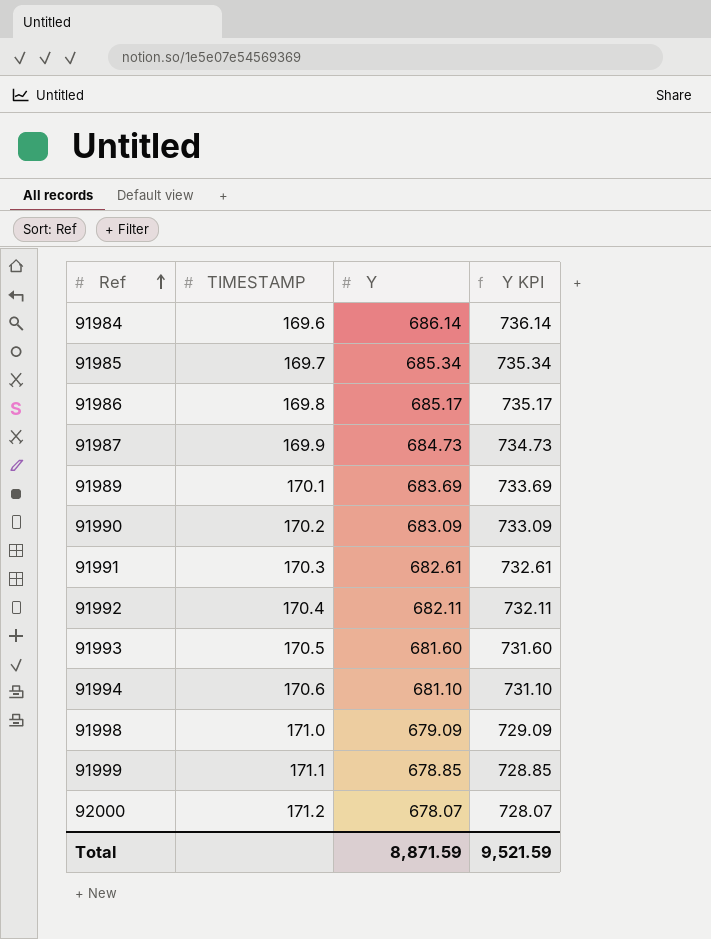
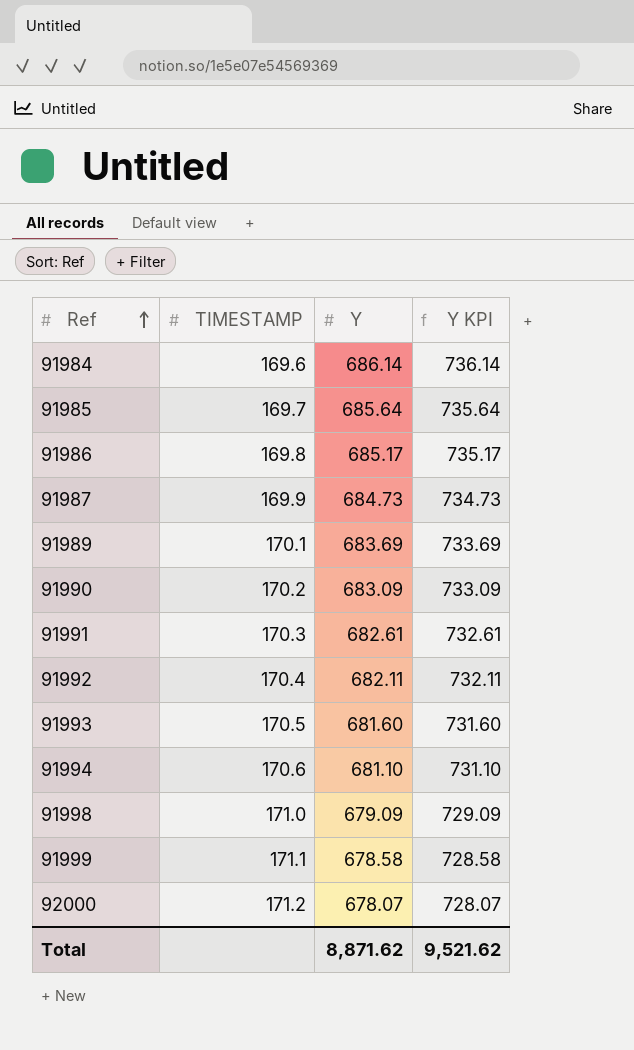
91985 | Y: 685.34 -> 685.64
91985 | Y KPI: 735.34 -> 735.64
91999 | Y: 678.85 -> 678.58
91999 | Y KPI: 728.85 -> 728.58
Total | Y: 8,871.59 -> 8,871.62
Total | Y KPI: 9,521.59 -> 9,521.62

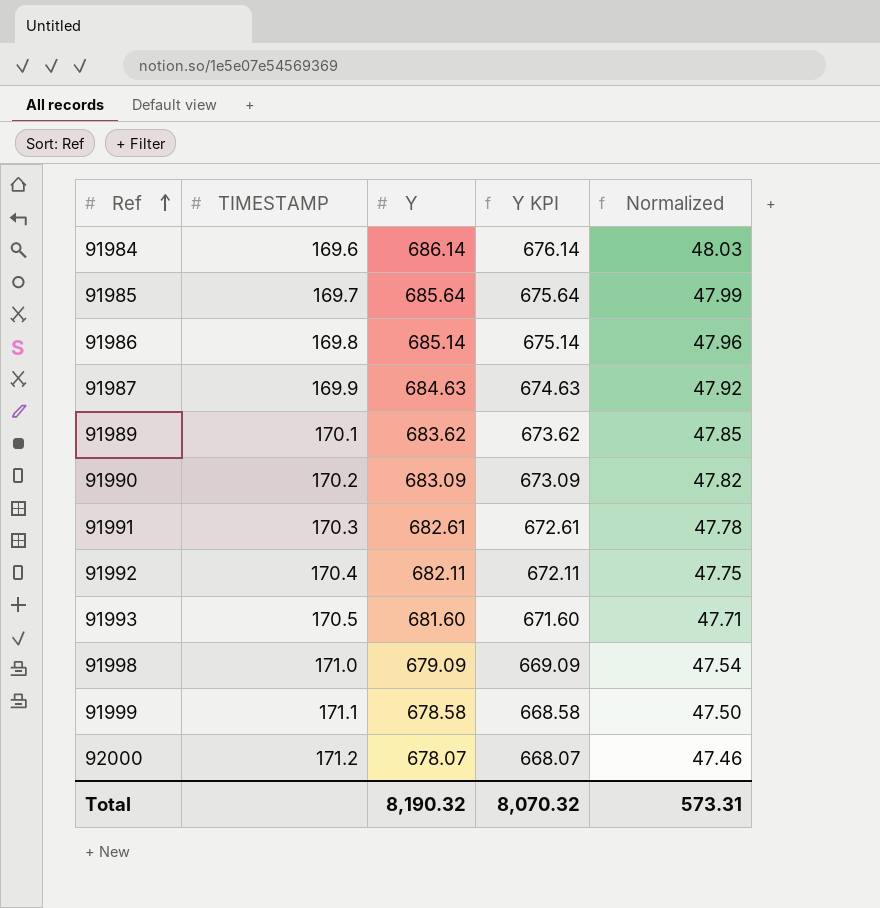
column Y KPI | formula: [Y] + 50 -> [Y] - 10
column Normalized | formula: none -> [Y] * 0.07
row 91994: 170.6 | 681.10 | 731.10 -> none
91986 | Y: 685.17 -> 685.14
91987 | Y: 684.73 -> 684.63
91989 | Y: 683.69 -> 683.62
Total | Y: 8,871.62 -> 8,190.32
Total | Y KPI: 9,521.62 -> 8,070.32

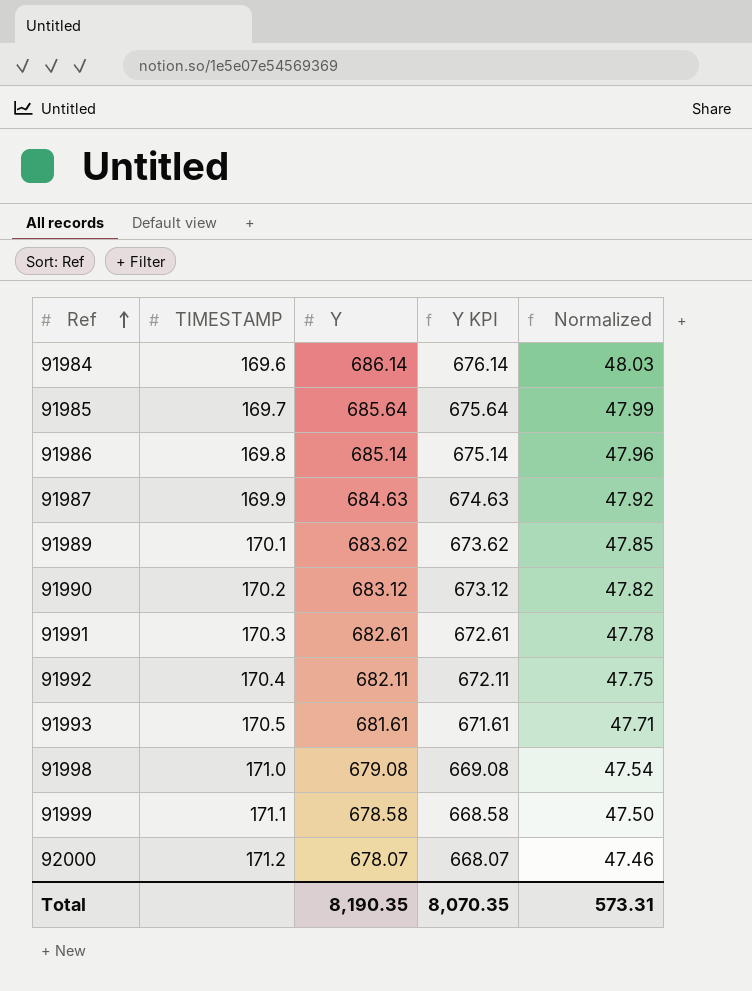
91990 | Y: 683.09 -> 683.12
91990 | Y KPI: 673.09 -> 673.12
91993 | Y: 681.60 -> 681.61
91993 | Y KPI: 671.60 -> 671.61
91998 | Y: 679.09 -> 679.08
91998 | Y KPI: 669.09 -> 669.08
Total | Y: 8,190.32 -> 8,190.35
Total | Y KPI: 8,070.32 -> 8,070.35

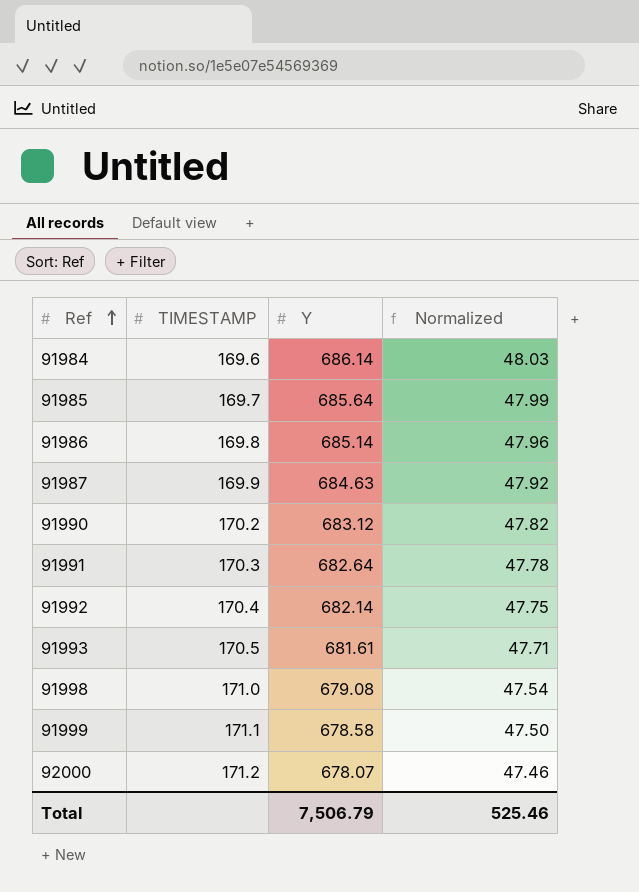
column Y KPI | formula: [Y] - 10 -> none
row 91989: 170.1 | 683.62 | 673.62 | 47.85 -> none
91991 | Y: 682.61 -> 682.64
91992 | Y: 682.11 -> 682.14
Total | Y: 8,190.35 -> 7,506.79
Total | Normalized: 573.31 -> 525.46

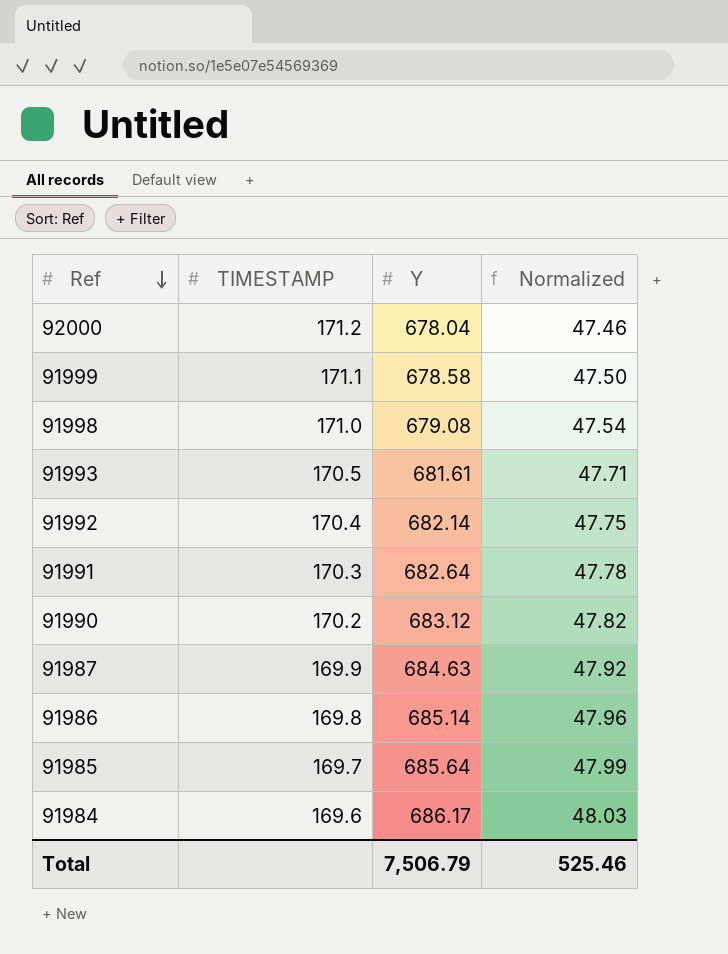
row order: Ref ascending -> Ref descending
92000 | Y: 678.07 -> 678.04
91984 | Y: 686.14 -> 686.17

